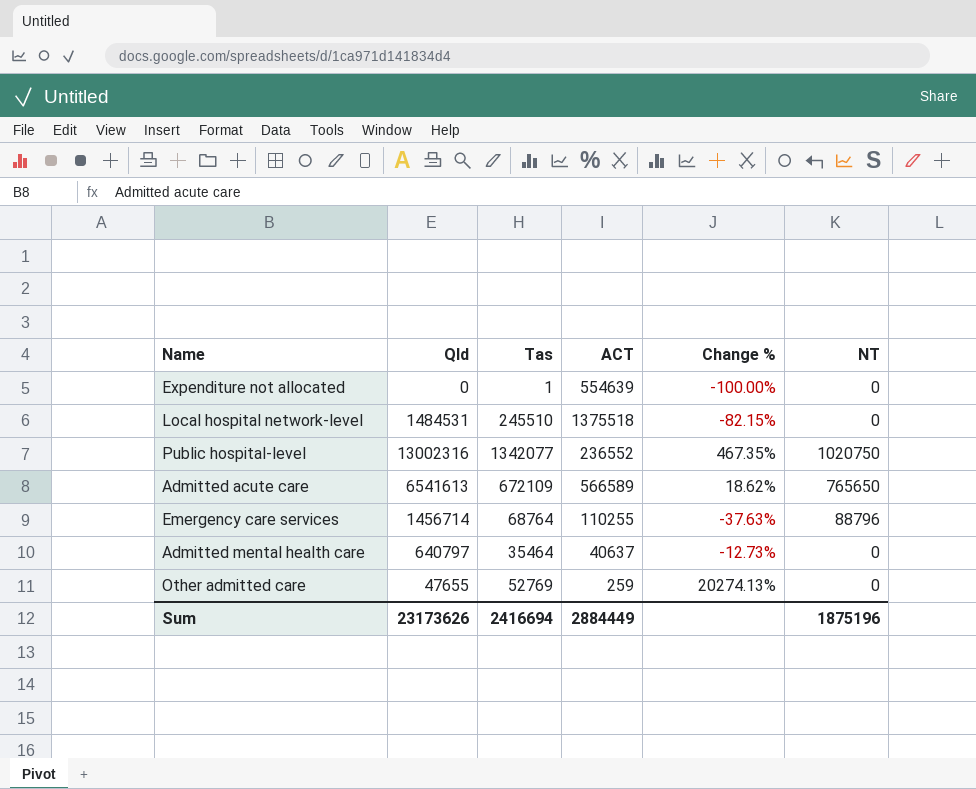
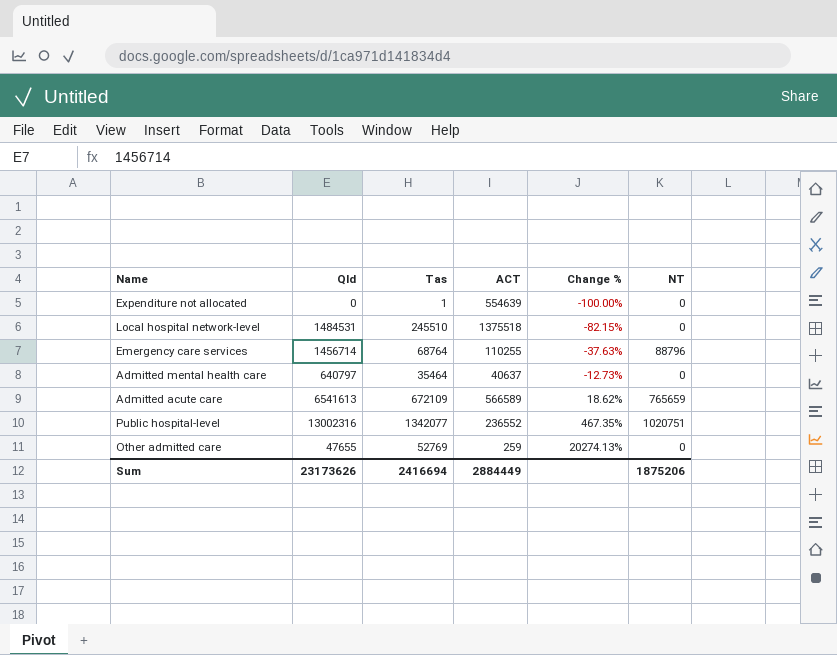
row order: none -> Change % ascending
Admitted acute care | NT: 765650 -> 765659
Public hospital-level | NT: 1020750 -> 1020751
Sum | NT: 1875196 -> 1875206

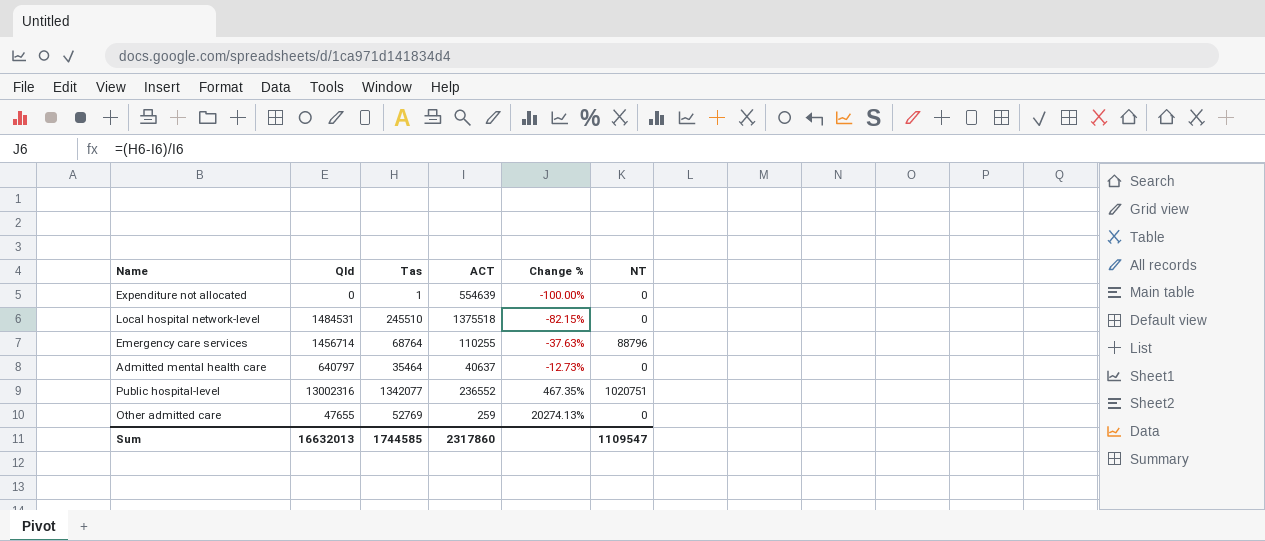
row Admitted acute care: 6541613 | 672109 | 566589 | 18.62% | 765659 -> none
Sum | Qld: 23173626 -> 16632013
Sum | Tas: 2416694 -> 1744585
Sum | ACT: 2884449 -> 2317860
Sum | NT: 1875206 -> 1109547

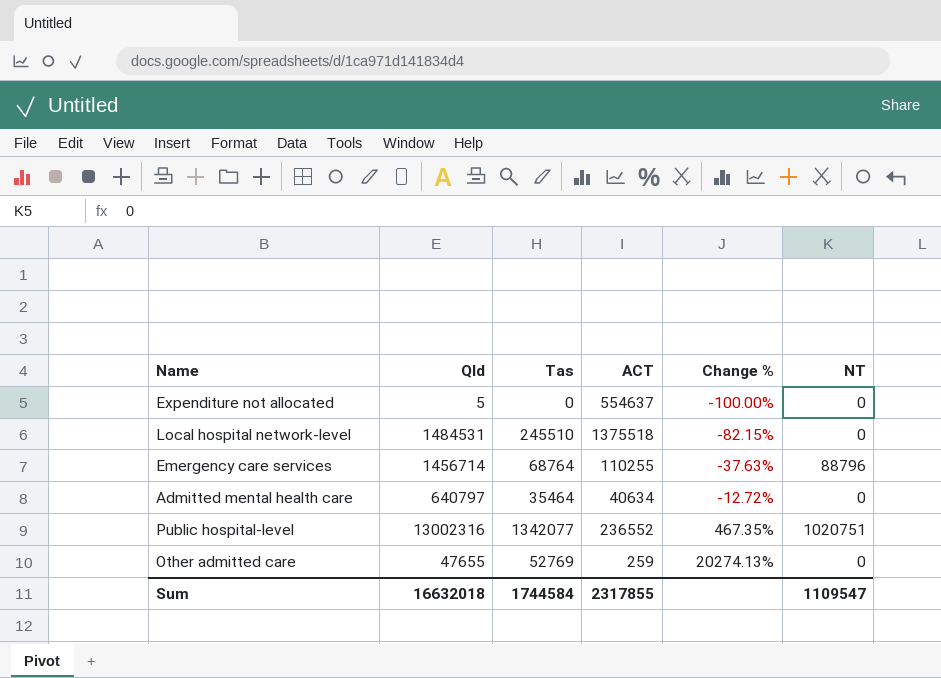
Expenditure not allocated | Qld: 0 -> 5
Expenditure not allocated | Tas: 1 -> 0
Expenditure not allocated | ACT: 554639 -> 554637
Admitted mental health care | ACT: 40637 -> 40634
Admitted mental health care | Change %: -12.73% -> -12.72%
Sum | Qld: 16632013 -> 16632018
Sum | Tas: 1744585 -> 1744584
Sum | ACT: 2317860 -> 2317855

